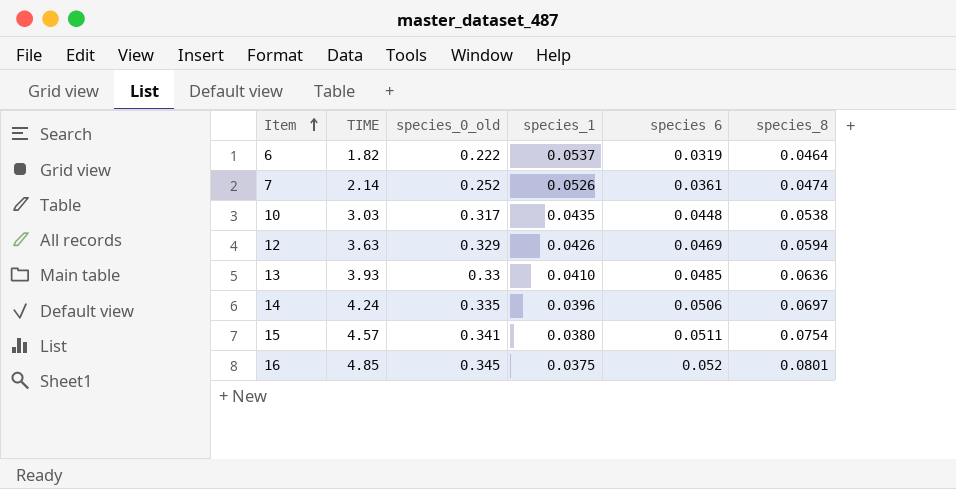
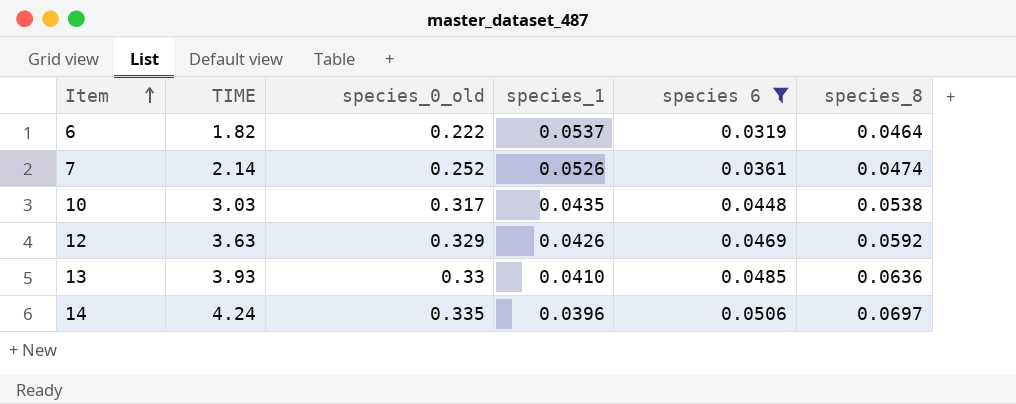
filter: none -> species 6 <= 0.0506
12 | species_8: 0.0594 -> 0.0592

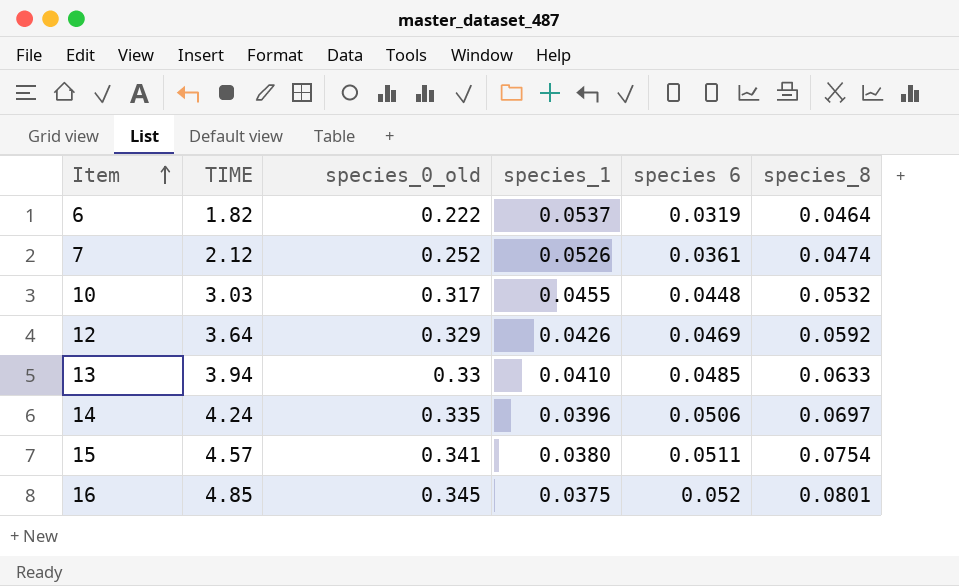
filter: species 6 <= 0.0506 -> none
7 | TIME: 2.14 -> 2.12
10 | species_1: 0.0435 -> 0.0455
10 | species_8: 0.0538 -> 0.0532
12 | TIME: 3.63 -> 3.64
13 | TIME: 3.93 -> 3.94
13 | species_8: 0.0636 -> 0.0633

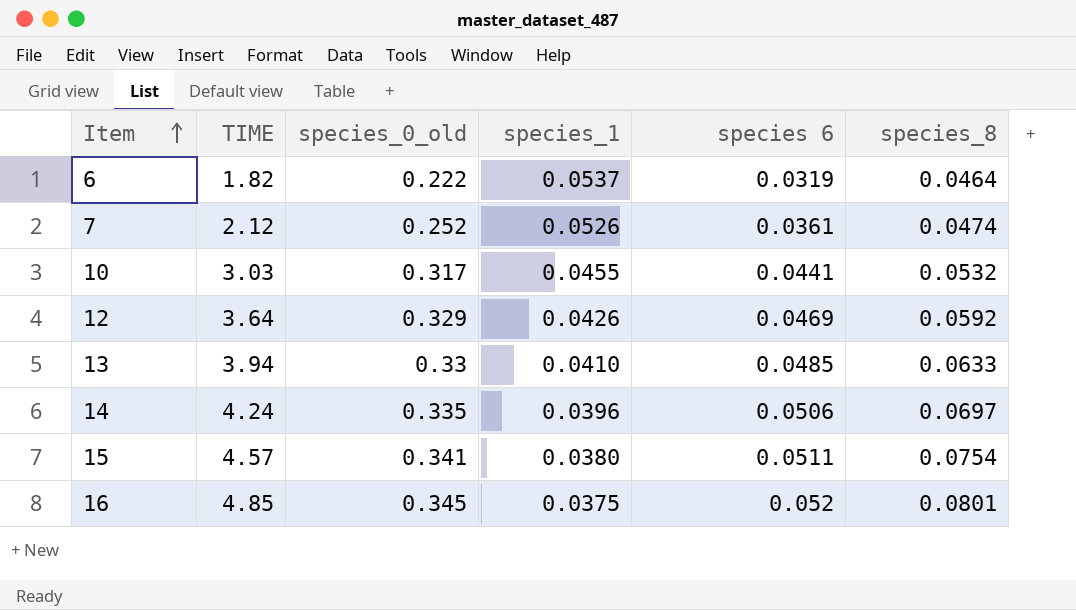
10 | species 6: 0.0448 -> 0.0441

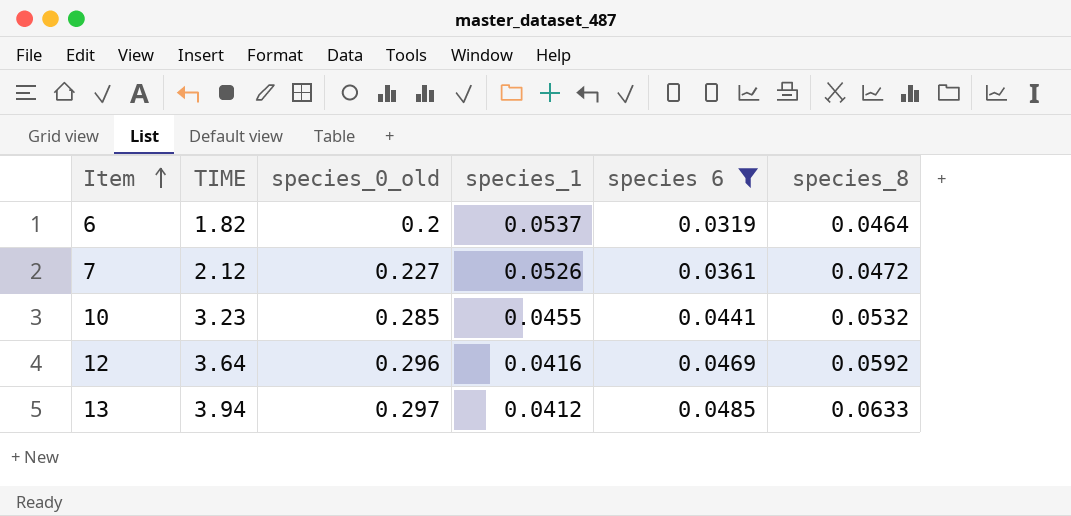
filter: none -> species 6 <= 0.0485
6 | species_0_old: 0.222 -> 0.2
7 | species_0_old: 0.252 -> 0.227
7 | species_8: 0.0474 -> 0.0472
10 | TIME: 3.03 -> 3.23
10 | species_0_old: 0.317 -> 0.285
12 | species_0_old: 0.329 -> 0.296
12 | species_1: 0.0426 -> 0.0416
13 | species_0_old: 0.33 -> 0.297
13 | species_1: 0.0410 -> 0.0412

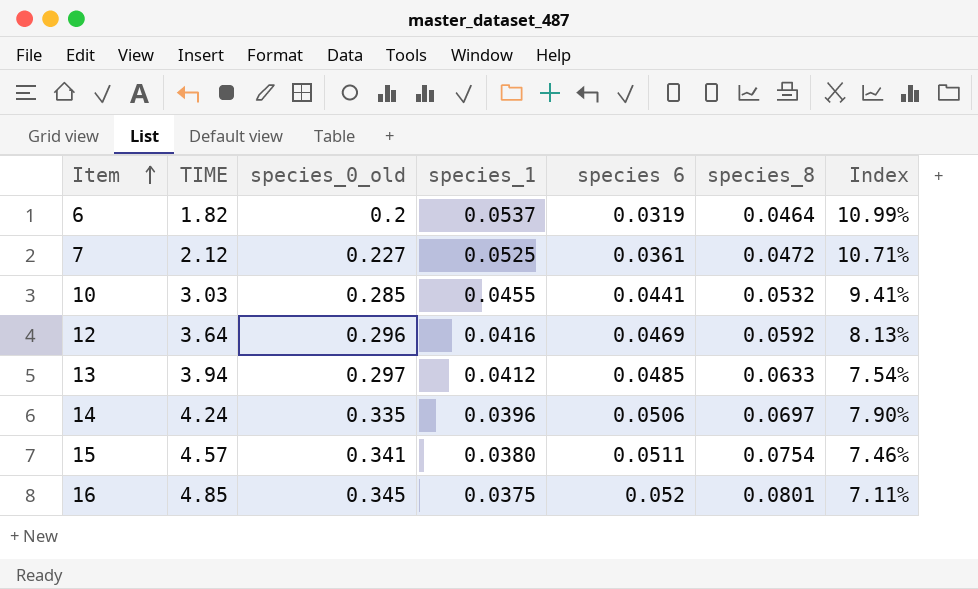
filter: species 6 <= 0.0485 -> none
column Index | formula: none -> [species_0_old] / [TIME]
7 | species_1: 0.0526 -> 0.0525
10 | TIME: 3.23 -> 3.03

